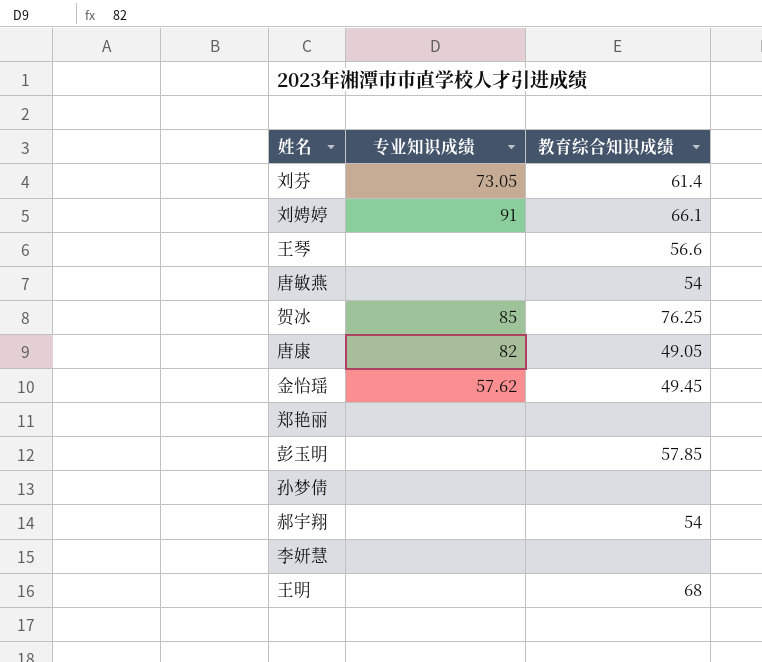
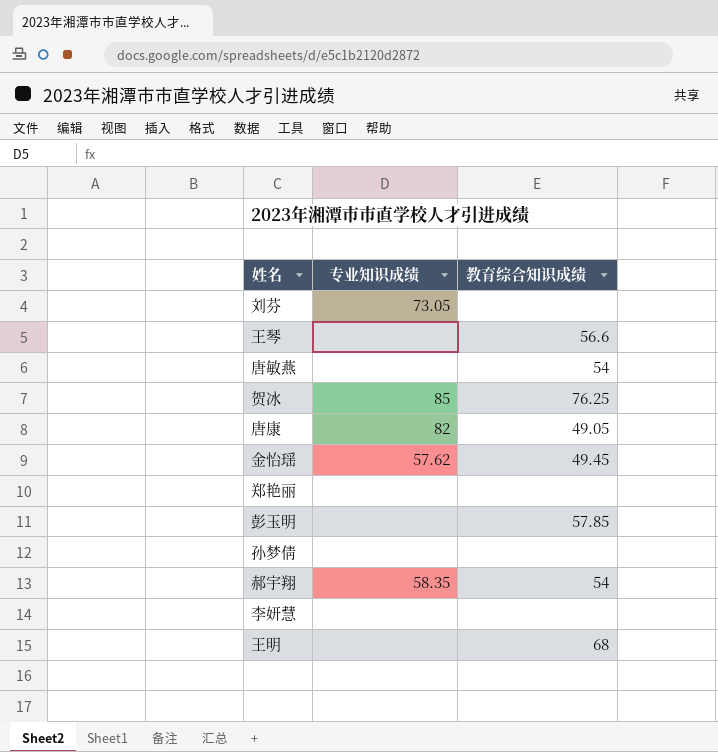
row 刘娉婷: 91 | 66.1 -> none
刘芬 | 教育综合知识成绩: 61.4 -> none
郝宇翔 | 专业知识成绩: none -> 58.35

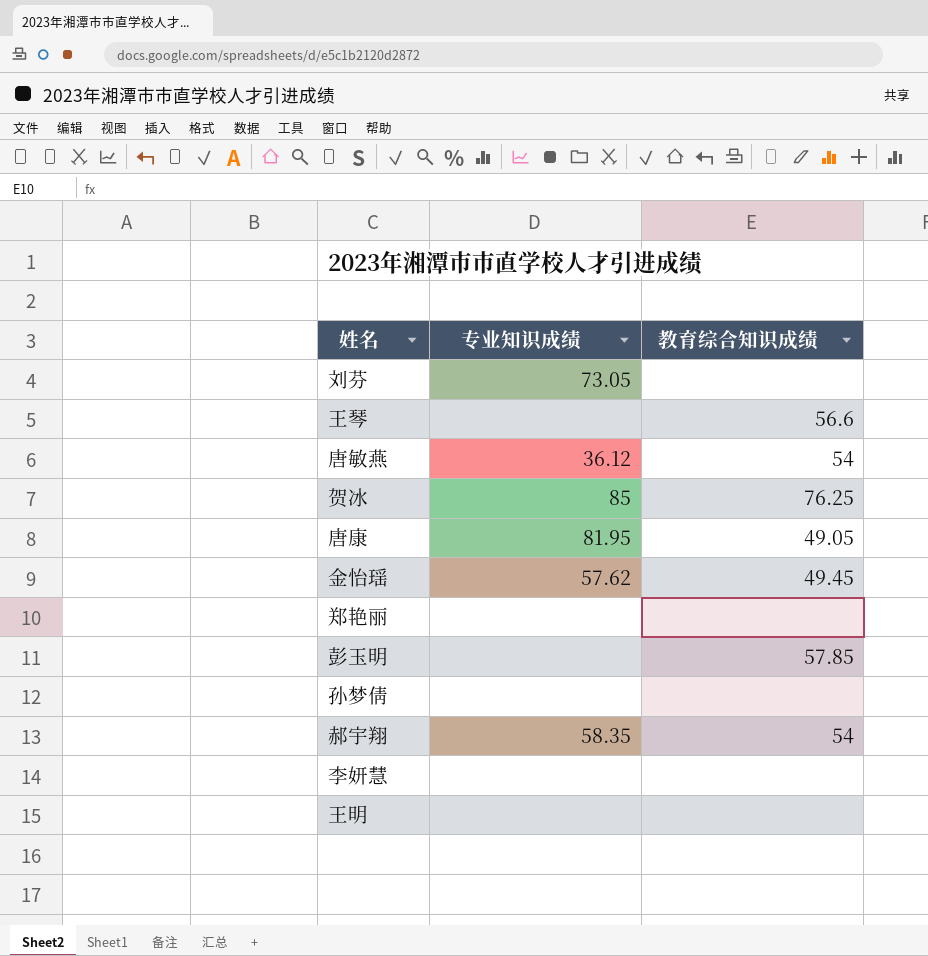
唐敏燕 | 专业知识成绩: none -> 36.12
唐康 | 专业知识成绩: 82 -> 81.95
王明 | 教育综合知识成绩: 68 -> none

